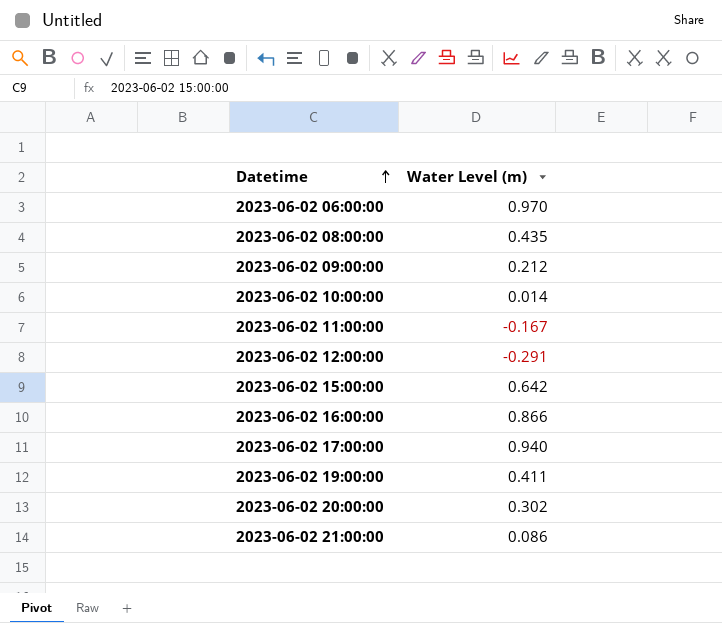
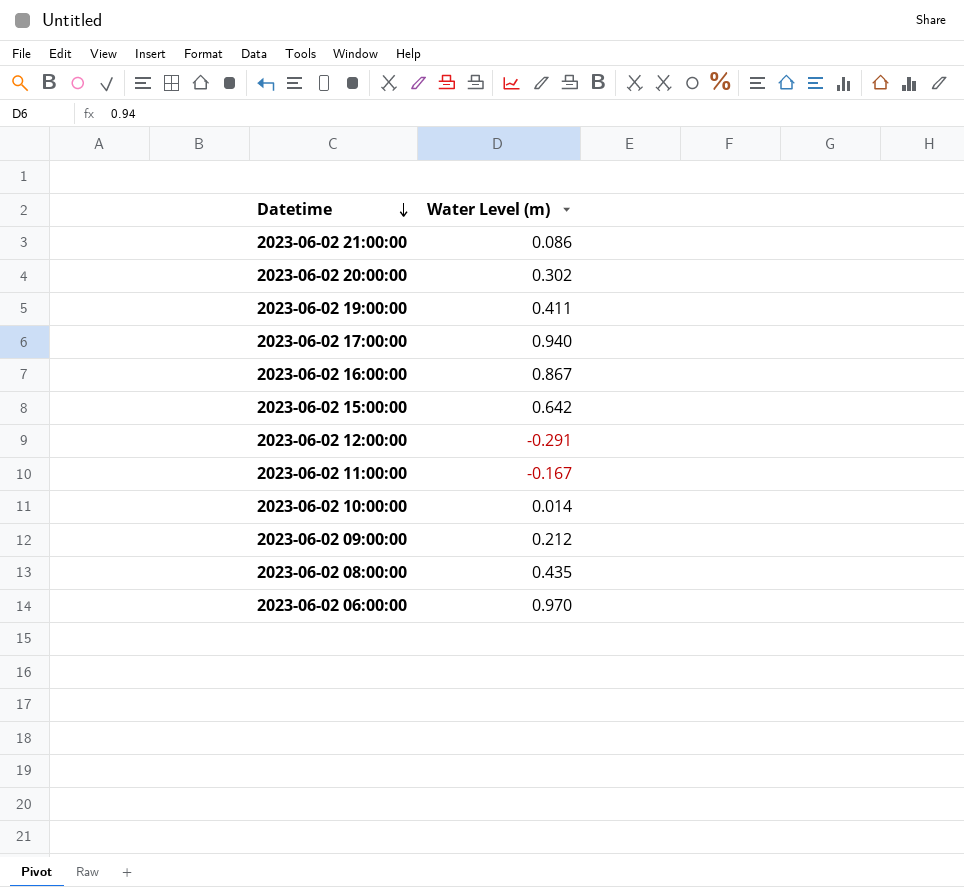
row order: Datetime ascending -> Datetime descending
2023-06-02 16:00:00 | Water Level (m): 0.866 -> 0.867

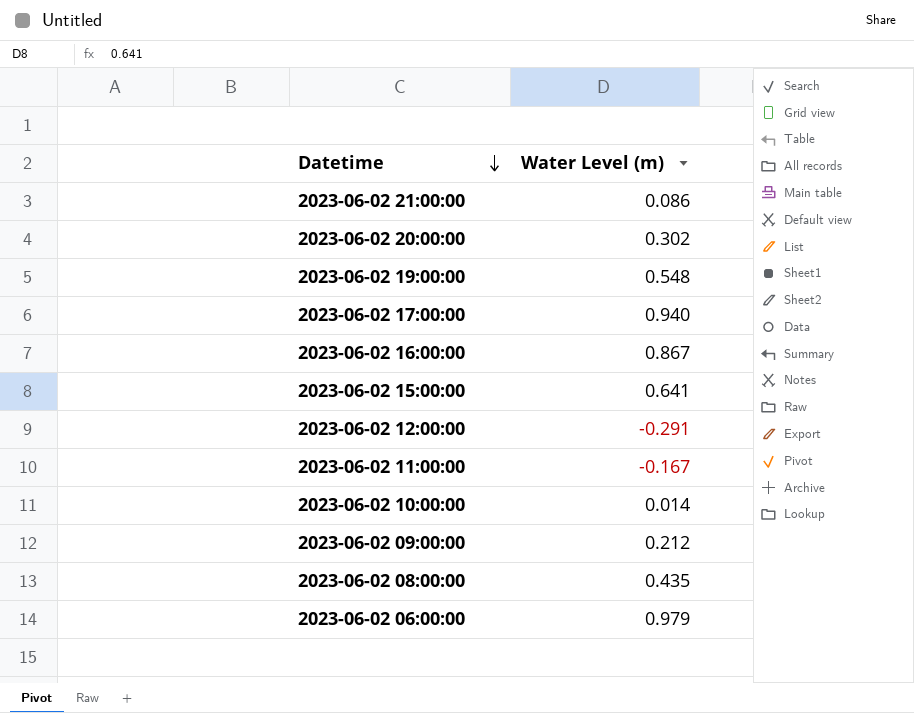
2023-06-02 19:00:00 | Water Level (m): 0.411 -> 0.548
2023-06-02 15:00:00 | Water Level (m): 0.642 -> 0.641
2023-06-02 06:00:00 | Water Level (m): 0.970 -> 0.979

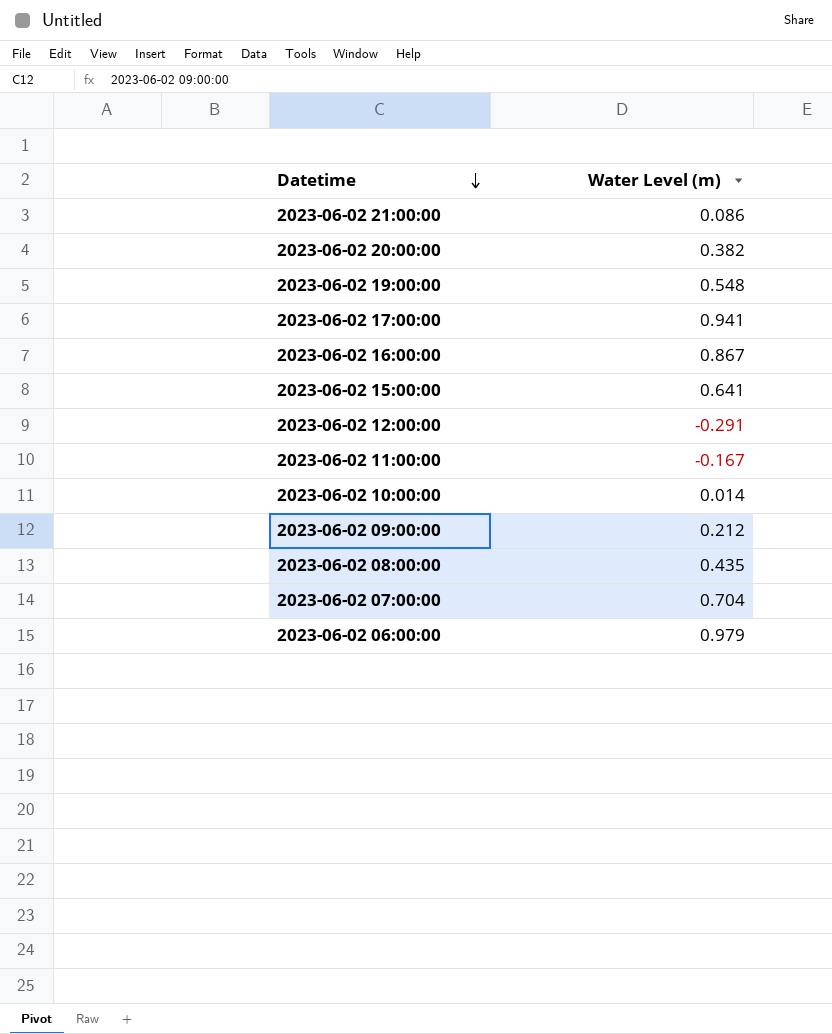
2023-06-02 20:00:00 | Water Level (m): 0.302 -> 0.382
2023-06-02 17:00:00 | Water Level (m): 0.940 -> 0.941
row 2023-06-02 07:00:00: none -> 0.704

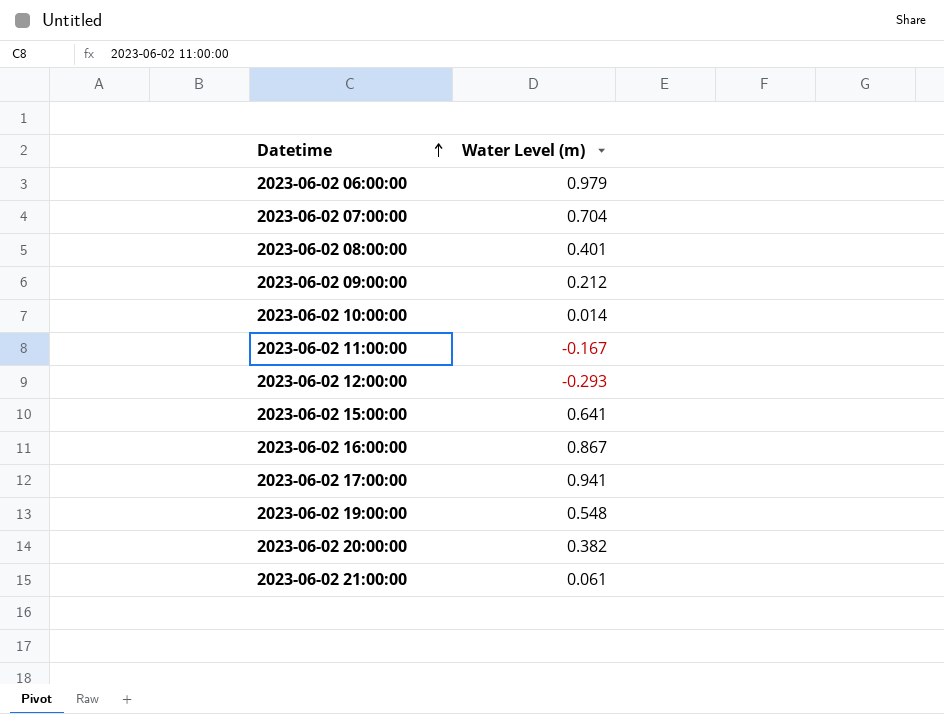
row order: Datetime descending -> Datetime ascending
2023-06-02 08:00:00 | Water Level (m): 0.435 -> 0.401
2023-06-02 12:00:00 | Water Level (m): -0.291 -> -0.293
2023-06-02 21:00:00 | Water Level (m): 0.086 -> 0.061

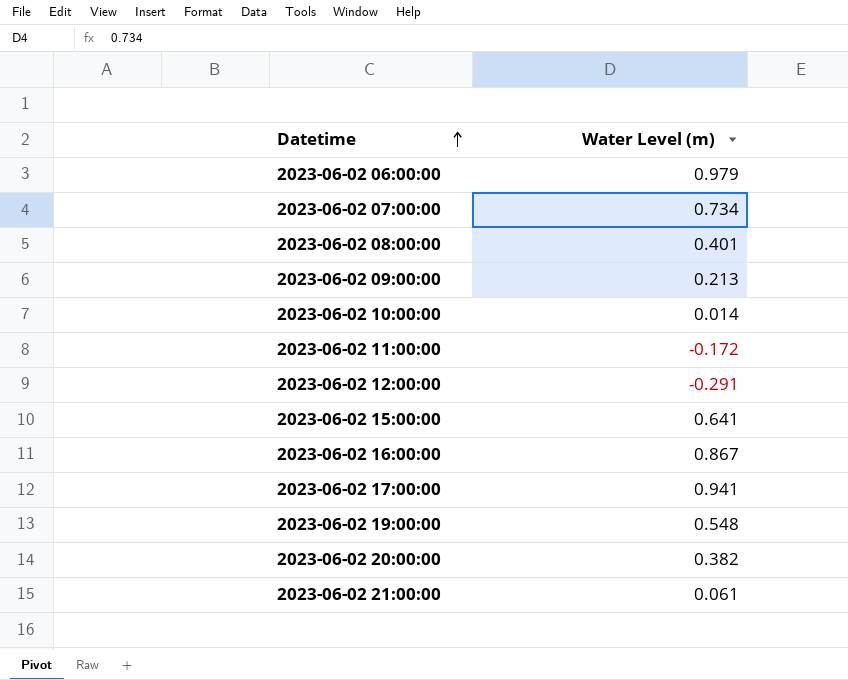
2023-06-02 07:00:00 | Water Level (m): 0.704 -> 0.734
2023-06-02 09:00:00 | Water Level (m): 0.212 -> 0.213
2023-06-02 11:00:00 | Water Level (m): -0.167 -> -0.172
2023-06-02 12:00:00 | Water Level (m): -0.293 -> -0.291

